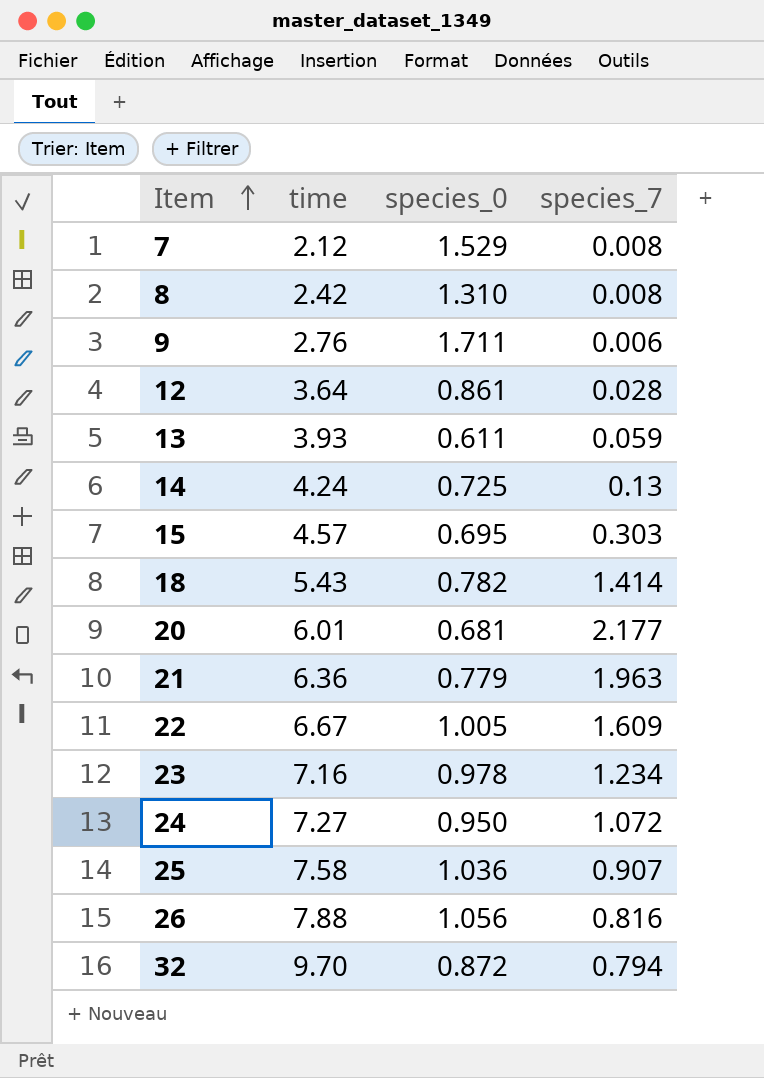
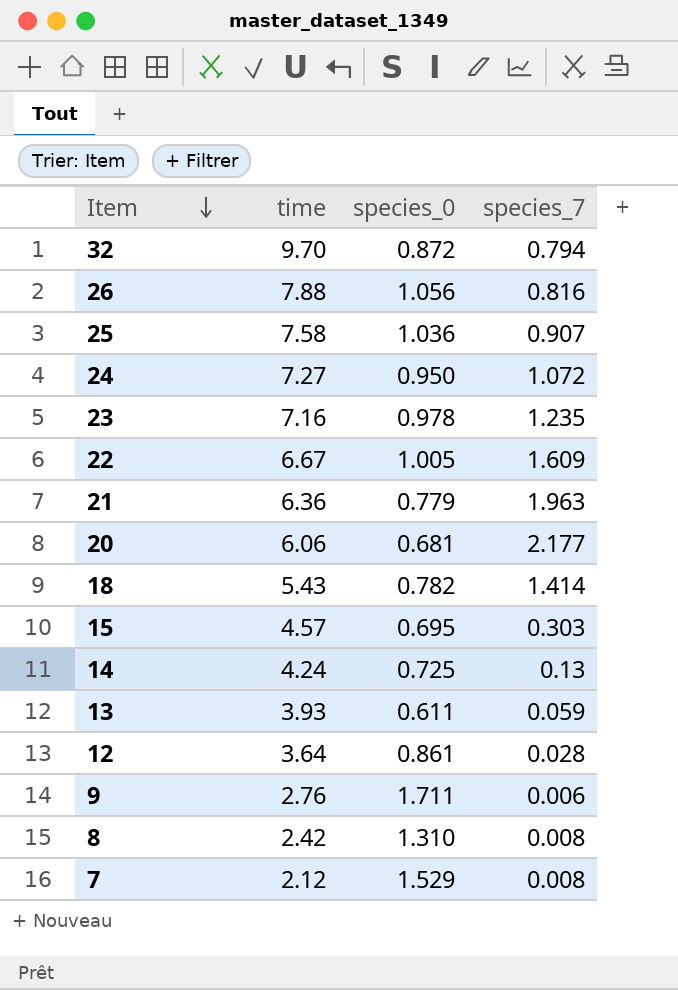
row order: Item ascending -> Item descending
23 | species_7: 1.234 -> 1.235
20 | time: 6.01 -> 6.06

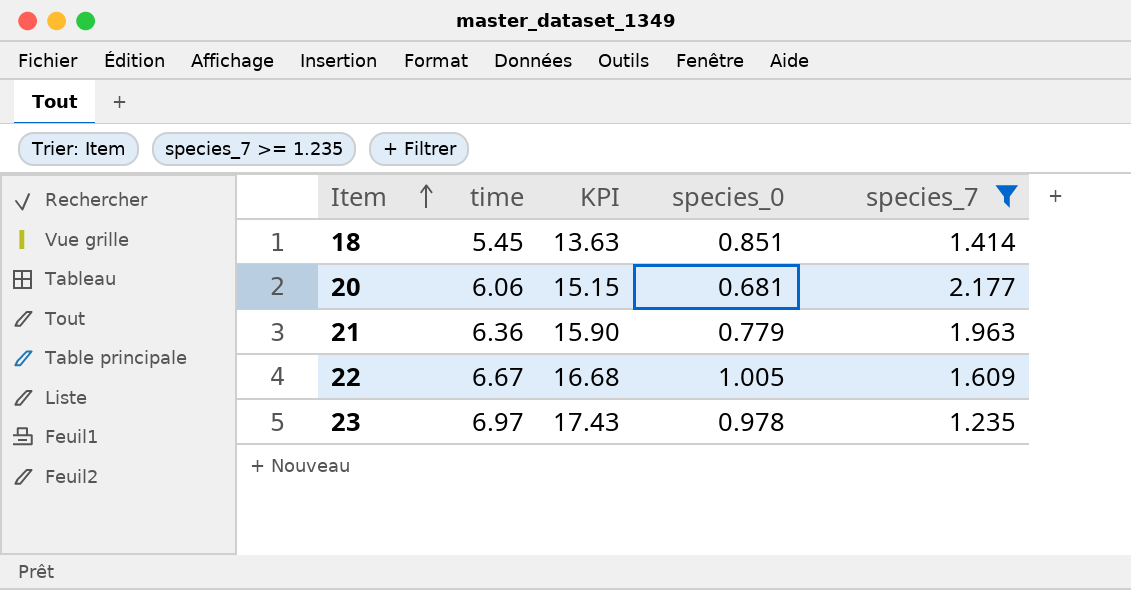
filter: none -> species_7 >= 1.235
row order: Item descending -> Item ascending
column KPI | formula: none -> [time] * 2.5
18 | time: 5.43 -> 5.45
18 | species_0: 0.782 -> 0.851
23 | time: 7.16 -> 6.97

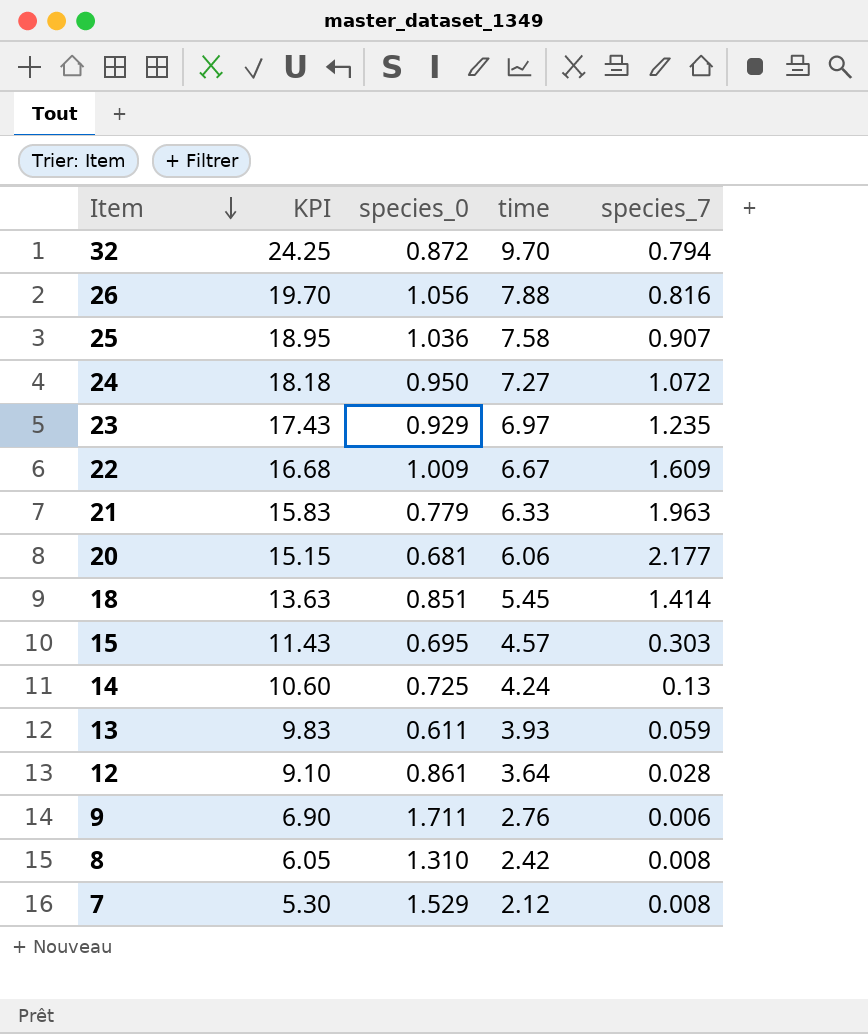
filter: species_7 >= 1.235 -> none
row order: Item ascending -> Item descending
column time | position: 2 -> 4
23 | species_0: 0.978 -> 0.929
22 | species_0: 1.005 -> 1.009
21 | KPI: 15.90 -> 15.83
21 | time: 6.36 -> 6.33

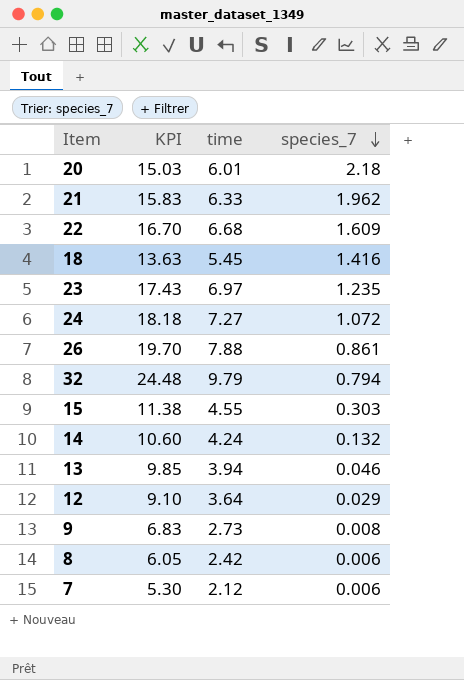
row order: Item descending -> species_7 descending
column species_0 | position: 3 -> none
row 25: 18.95 | 1.036 | 7.58 | 0.907 -> none
20 | KPI: 15.15 -> 15.03
20 | time: 6.06 -> 6.01
20 | species_7: 2.177 -> 2.18
21 | species_7: 1.963 -> 1.962
22 | KPI: 16.68 -> 16.70
22 | time: 6.67 -> 6.68
18 | species_7: 1.414 -> 1.416
26 | species_7: 0.816 -> 0.861
32 | KPI: 24.25 -> 24.48
32 | time: 9.70 -> 9.79
15 | KPI: 11.43 -> 11.38
15 | time: 4.57 -> 4.55
14 | species_7: 0.13 -> 0.132
13 | KPI: 9.83 -> 9.85
13 | time: 3.93 -> 3.94
13 | species_7: 0.059 -> 0.046
12 | species_7: 0.028 -> 0.029
9 | KPI: 6.90 -> 6.83
9 | time: 2.76 -> 2.73
9 | species_7: 0.006 -> 0.008
8 | species_7: 0.008 -> 0.006
7 | species_7: 0.008 -> 0.006

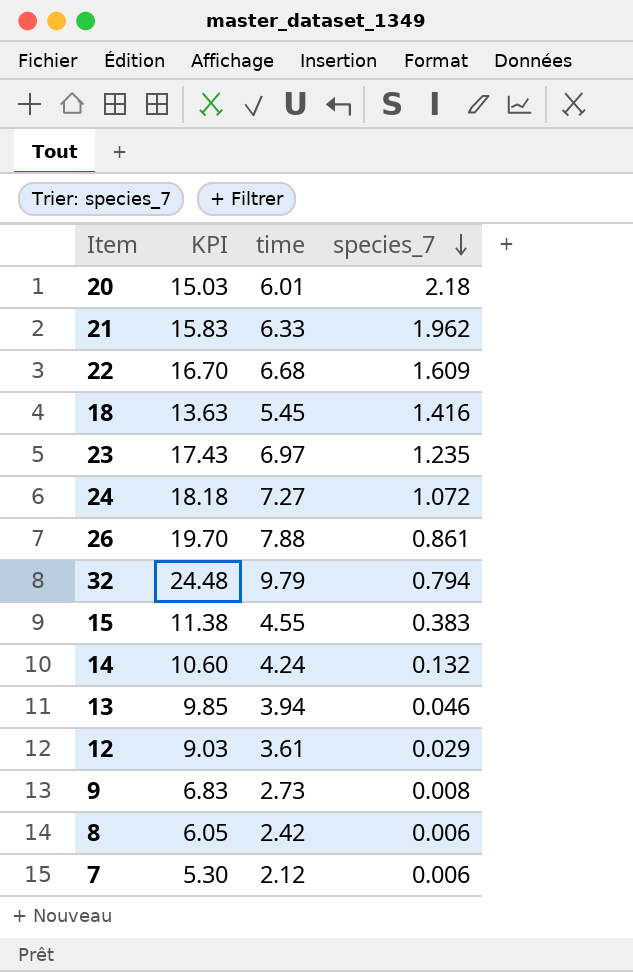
15 | species_7: 0.303 -> 0.383
12 | KPI: 9.10 -> 9.03
12 | time: 3.64 -> 3.61

